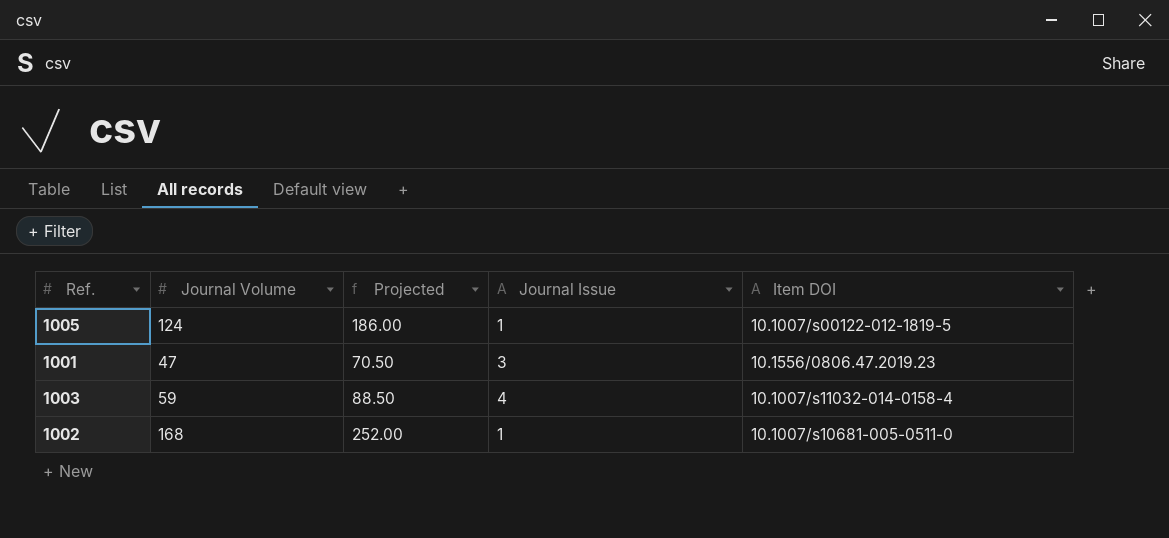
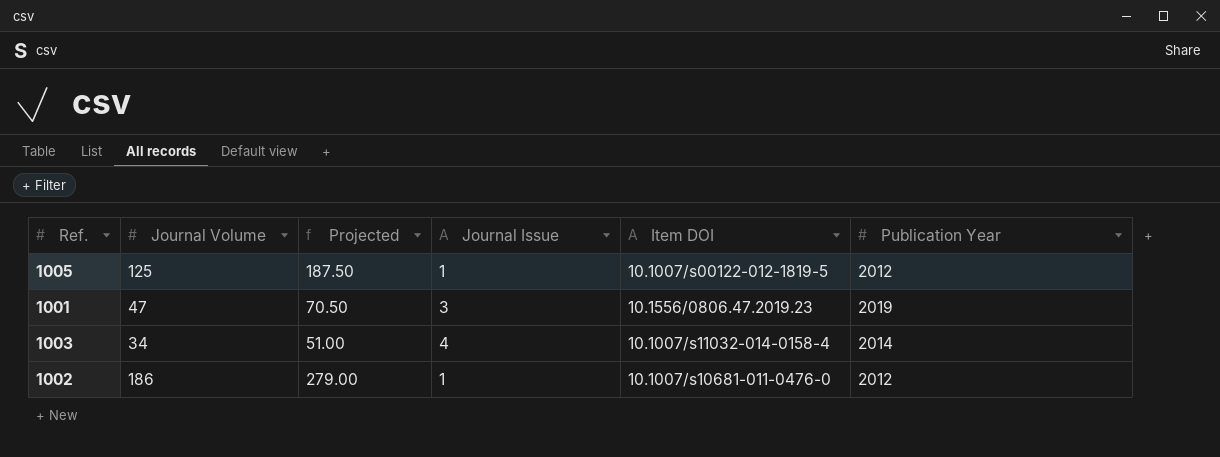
column Publication Year | position: none -> 6
1005 | Journal Volume: 124 -> 125
1005 | Projected: 186.00 -> 187.50
1003 | Journal Volume: 59 -> 34
1003 | Projected: 88.50 -> 51.00
1002 | Journal Volume: 168 -> 186
1002 | Projected: 252.00 -> 279.00
1002 | Item DOI: 10.1007/s10681-005-0511-0 -> 10.1007/s10681-011-0476-0

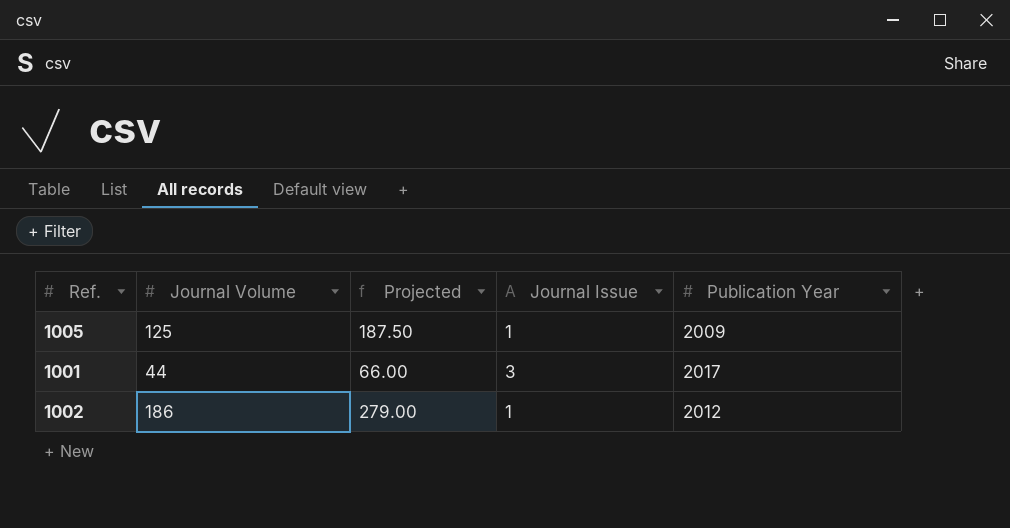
column Item DOI | position: 5 -> none
row 1003: 34 | 51.00 | 4 | 10.1007/s11032-014-0158-4 | 2014 -> none
1005 | Publication Year: 2012 -> 2009
1001 | Journal Volume: 47 -> 44
1001 | Projected: 70.50 -> 66.00
1001 | Publication Year: 2019 -> 2017

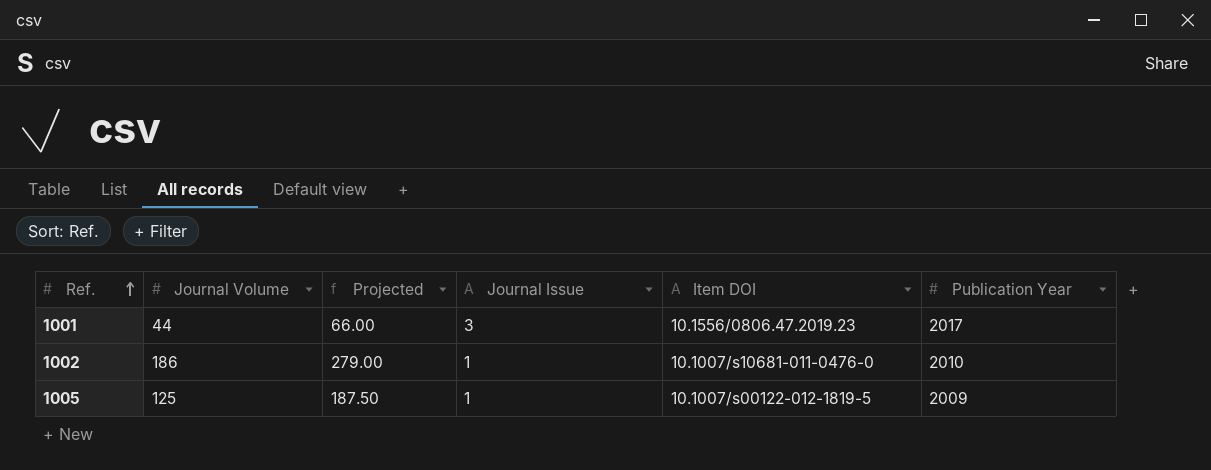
row order: none -> Ref. ascending
column Item DOI | position: none -> 5
1002 | Publication Year: 2012 -> 2010

